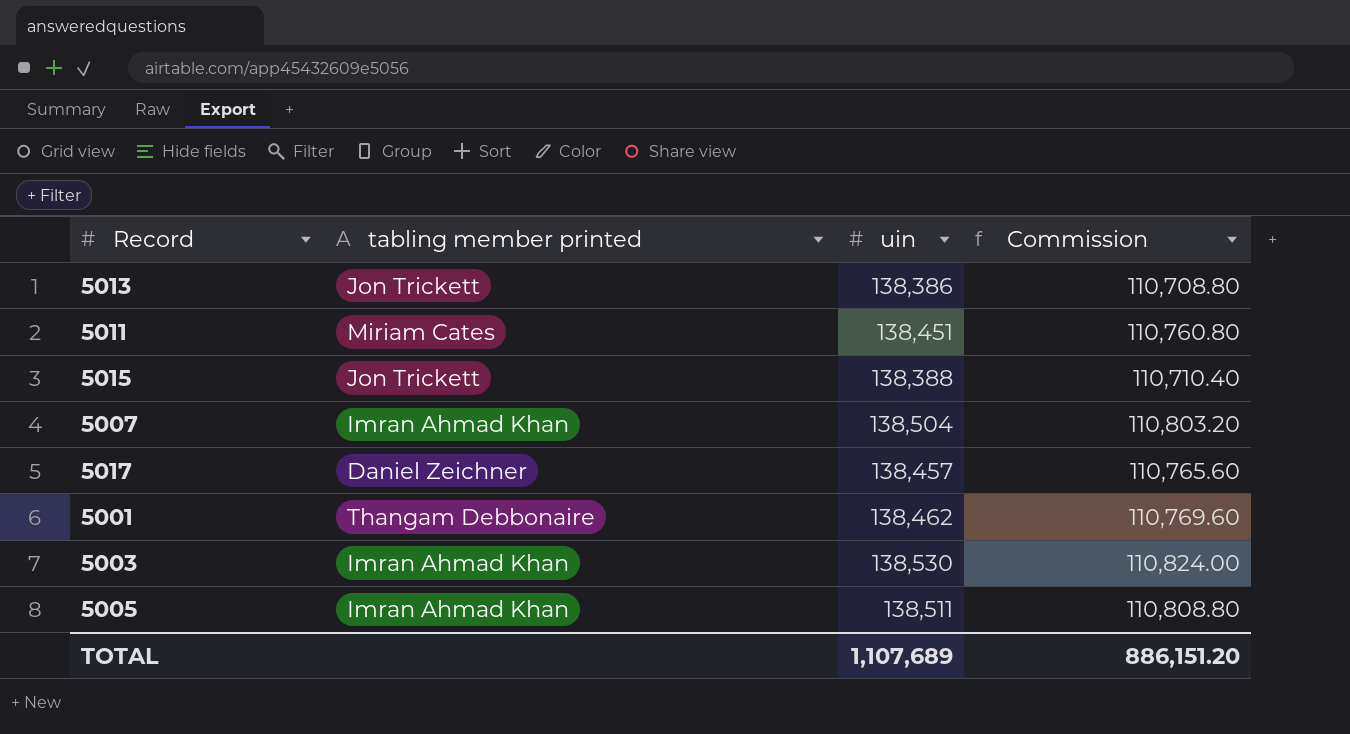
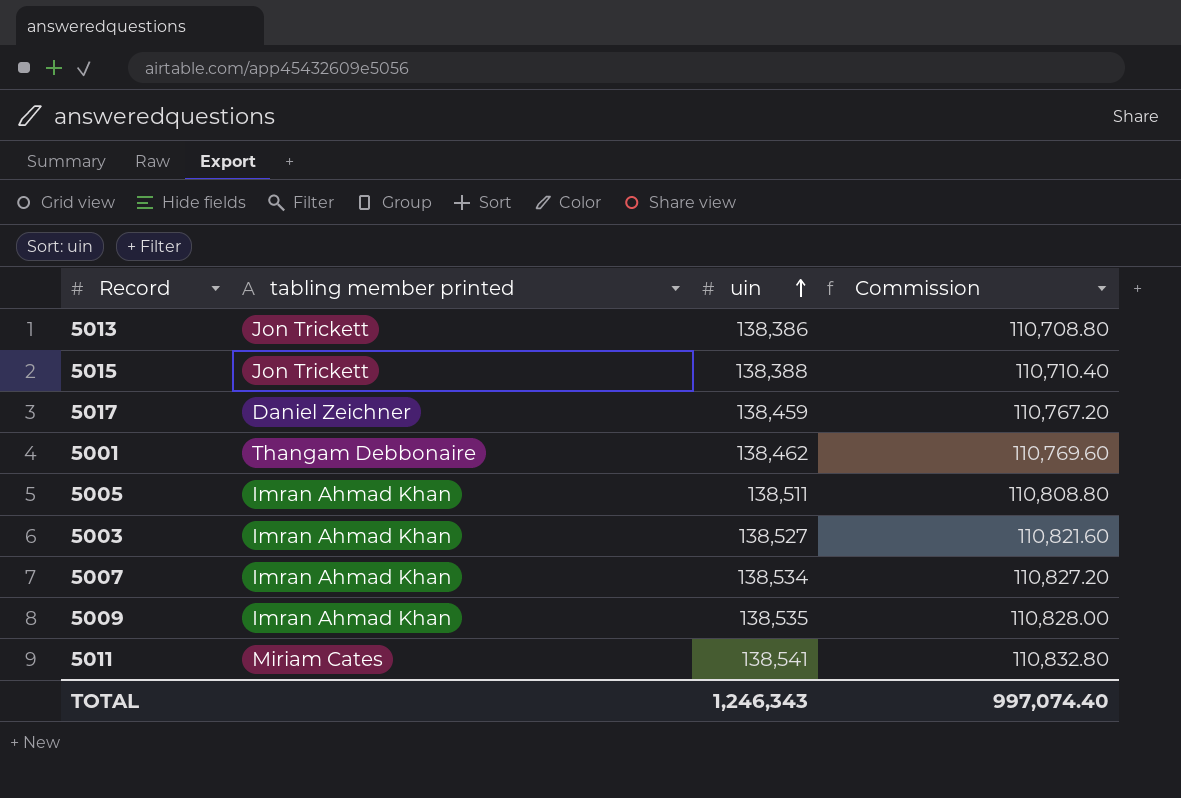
row order: none -> uin ascending
5017 | uin: 138,457 -> 138,459
5017 | Commission: 110,765.60 -> 110,767.20
5003 | uin: 138,530 -> 138,527
5003 | Commission: 110,824.00 -> 110,821.60
5007 | uin: 138,504 -> 138,534
5007 | Commission: 110,803.20 -> 110,827.20
row 5009: none -> Imran Ahmad Khan | 138,535 | 110,828.00
5011 | uin: 138,451 -> 138,541
5011 | Commission: 110,760.80 -> 110,832.80
TOTAL | uin: 1,107,689 -> 1,246,343
TOTAL | Commission: 886,151.20 -> 997,074.40

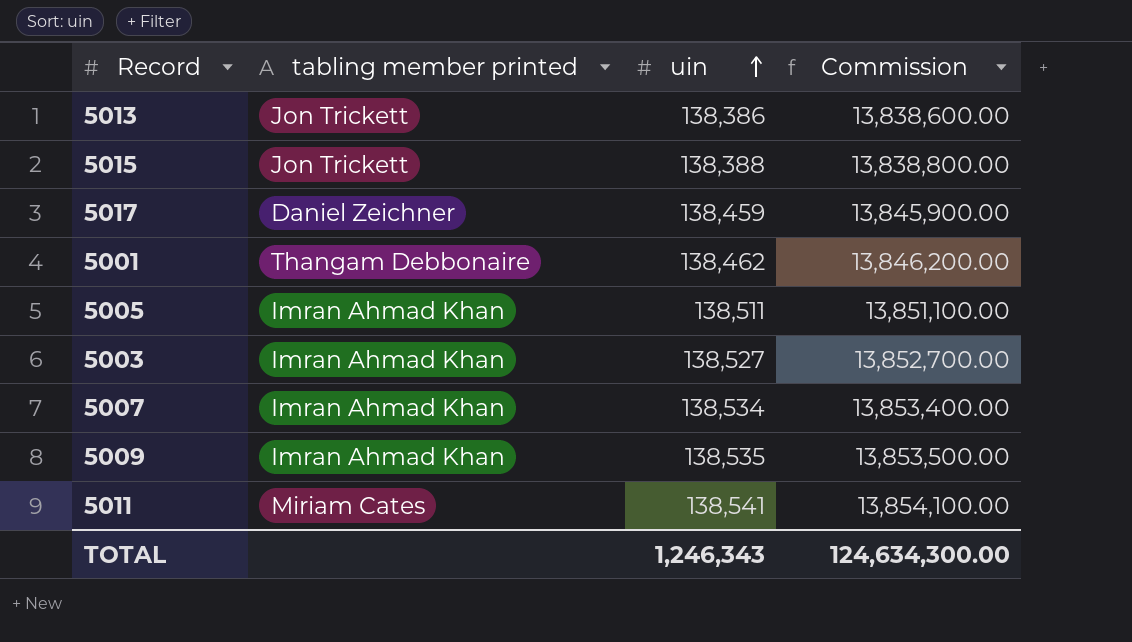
column Commission | formula: [uin] * 0.8 -> [uin] * 100
TOTAL | Commission: 997,074.40 -> 124,634,300.00

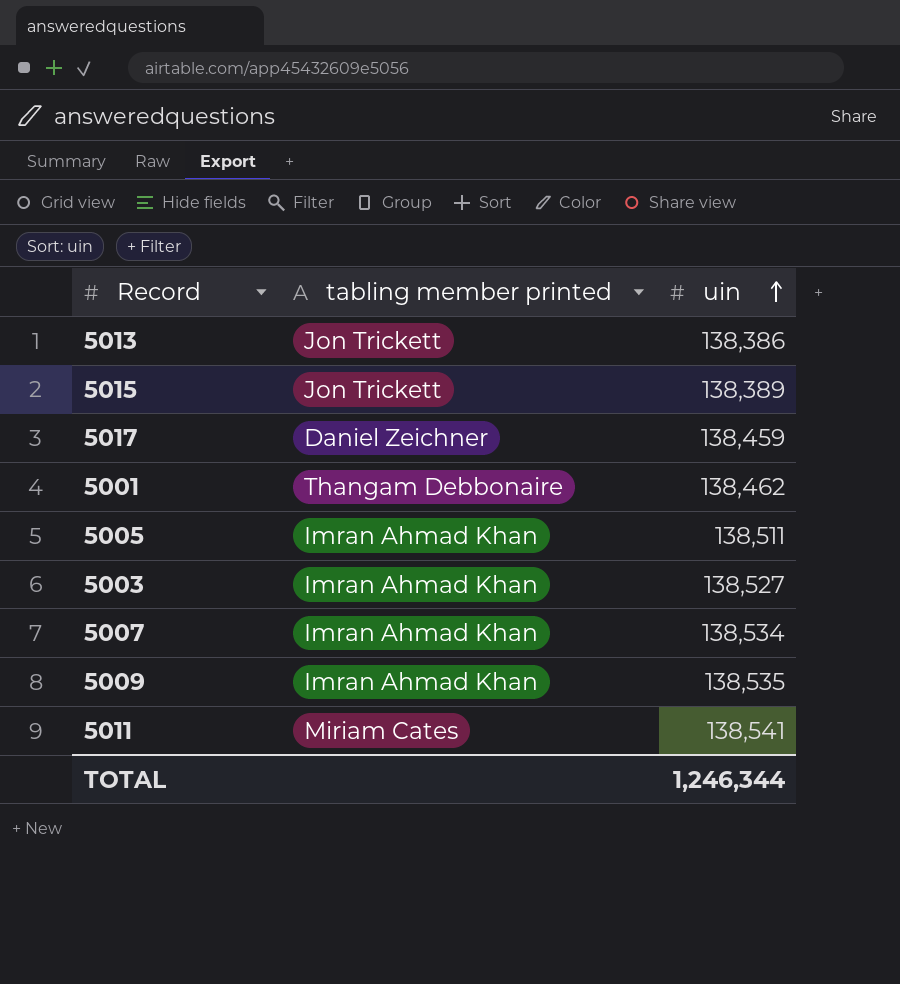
column Commission | formula: [uin] * 100 -> none
5015 | uin: 138,388 -> 138,389
TOTAL | uin: 1,246,343 -> 1,246,344

